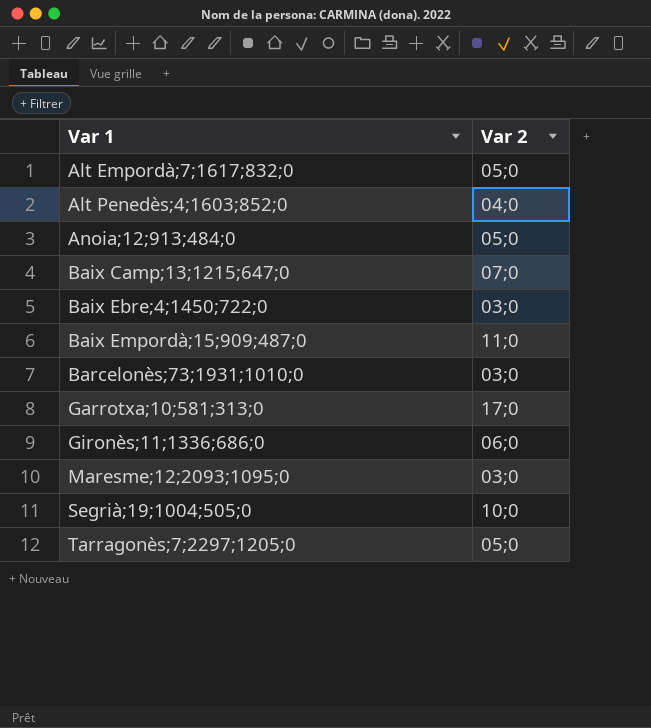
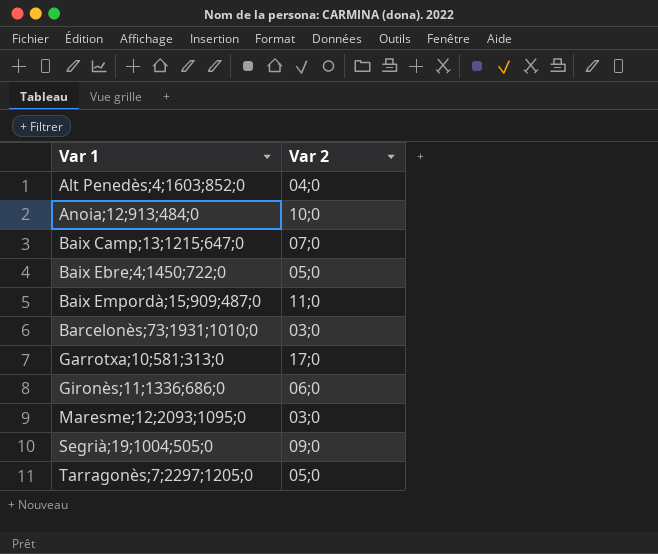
row Alt Empordà;7;1617;832;0: 05;0 -> none
Anoia;12;913;484;0 | Var 2: 05;0 -> 10;0
Baix Ebre;4;1450;722;0 | Var 2: 03;0 -> 05;0
Segrià;19;1004;505;0 | Var 2: 10;0 -> 09;0

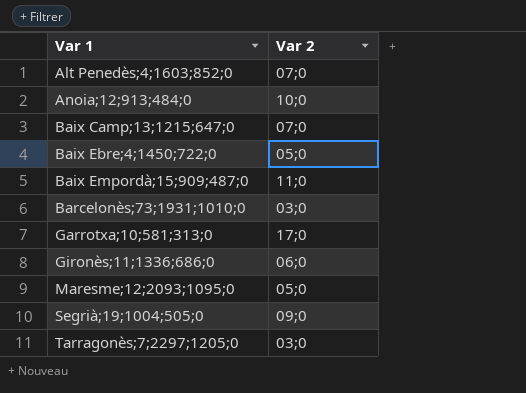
Alt Penedès;4;1603;852;0 | Var 2: 04;0 -> 07;0
Maresme;12;2093;1095;0 | Var 2: 03;0 -> 05;0
Tarragonès;7;2297;1205;0 | Var 2: 05;0 -> 03;0

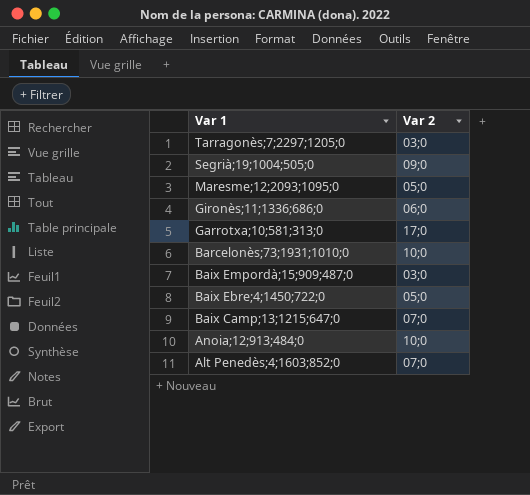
row order: Var 1 ascending -> Var 1 descending
Barcelonès;73;1931;1010;0 | Var 2: 03;0 -> 10;0
Baix Empordà;15;909;487;0 | Var 2: 11;0 -> 03;0

